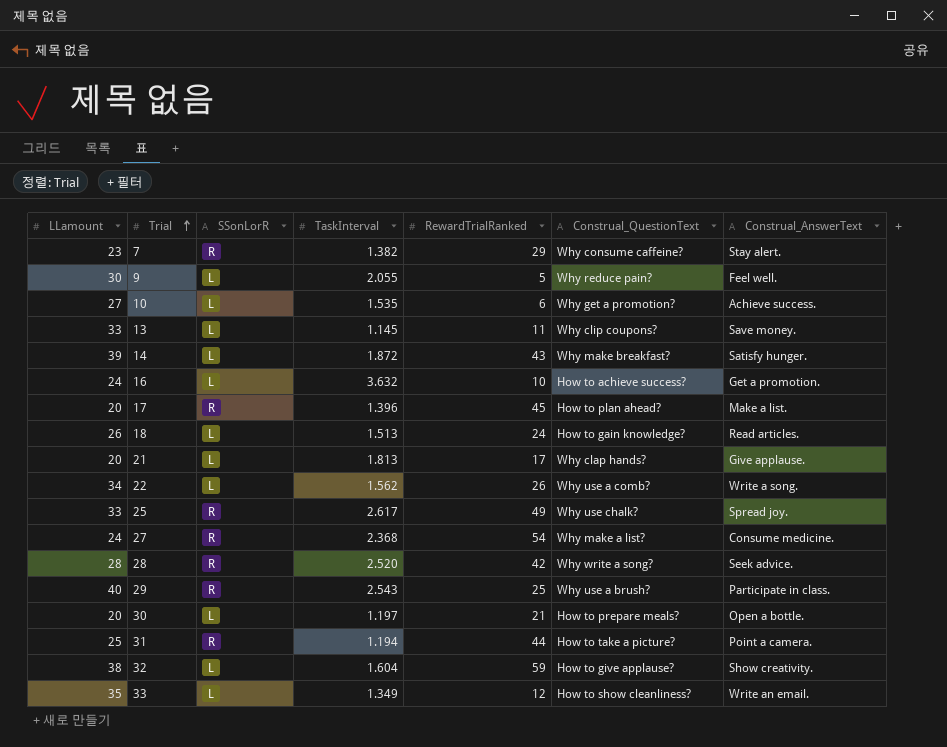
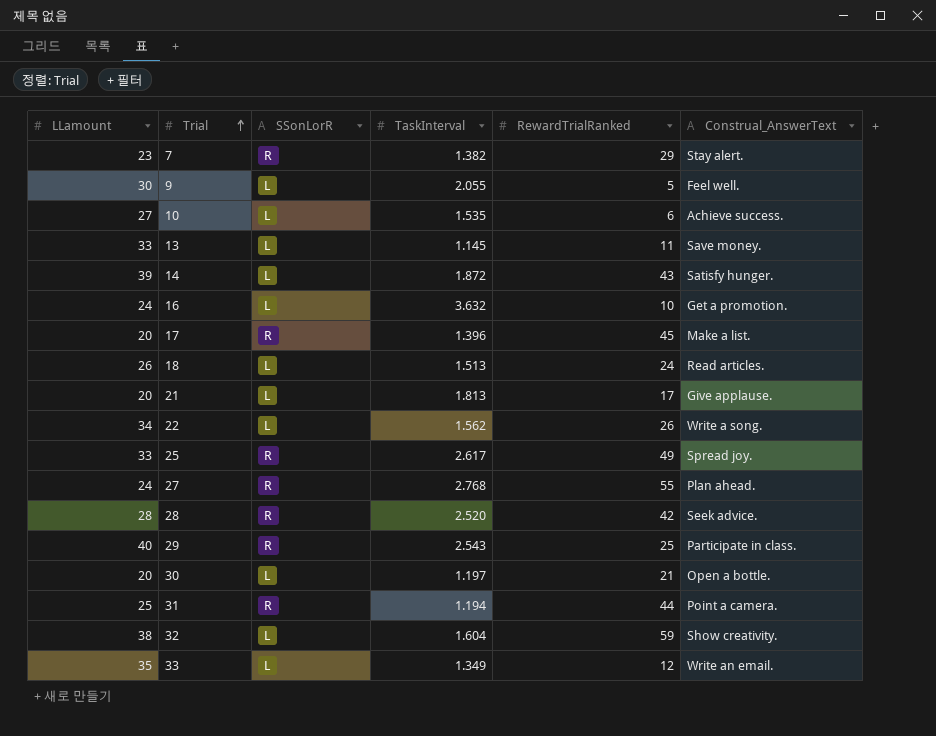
column Construal_QuestionText | position: 6 -> none
27 | TaskInterval: 2.368 -> 2.768
27 | RewardTrialRanked: 54 -> 55
27 | Construal_AnswerText: Consume medicine. -> Plan ahead.

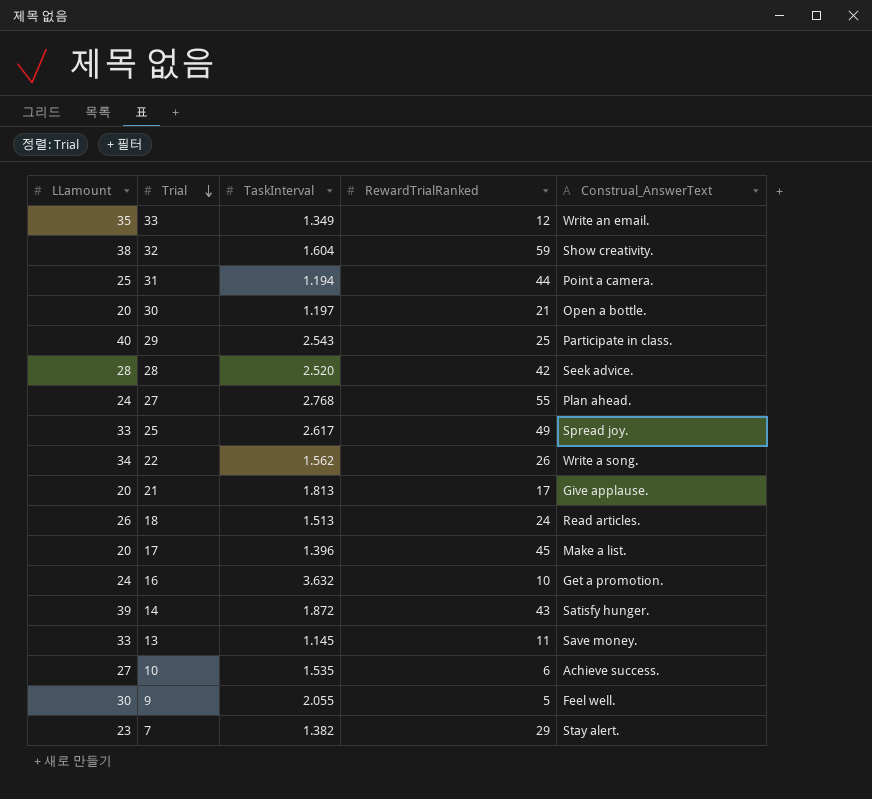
row order: Trial ascending -> Trial descending
column SSonLorR | position: 3 -> none

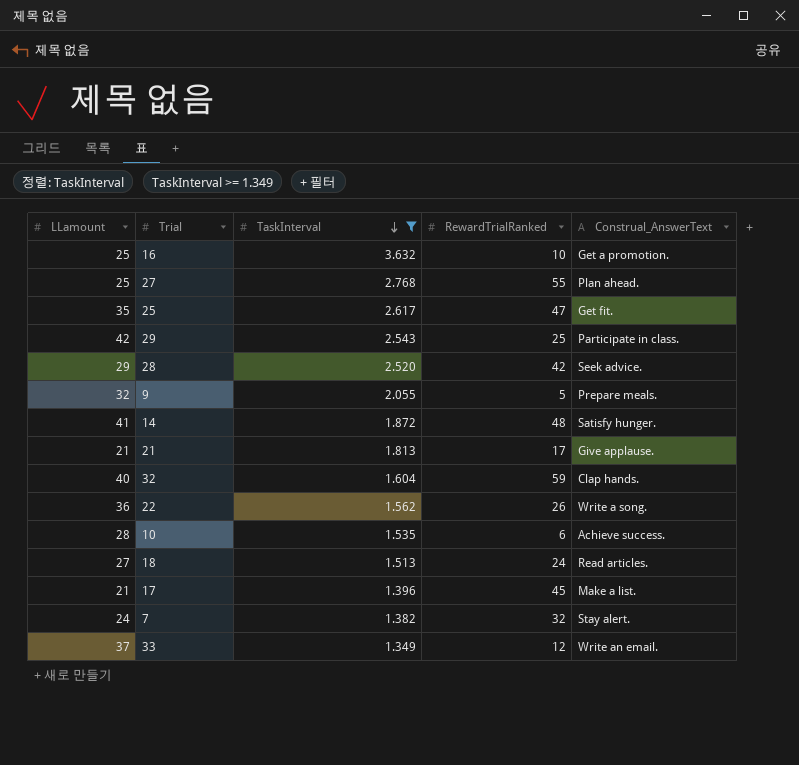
filter: none -> TaskInterval >= 1.349
row order: Trial descending -> TaskInterval descending
16 | LLamount: 24 -> 25
27 | LLamount: 24 -> 25
25 | LLamount: 33 -> 35
25 | RewardTrialRanked: 49 -> 47
25 | Construal_AnswerText: Spread joy. -> Get fit.
29 | LLamount: 40 -> 42
28 | LLamount: 28 -> 29
9 | LLamount: 30 -> 32
9 | Construal_AnswerText: Feel well. -> Prepare meals.
14 | LLamount: 39 -> 41
14 | RewardTrialRanked: 43 -> 48
21 | LLamount: 20 -> 21
32 | LLamount: 38 -> 40
32 | Construal_AnswerText: Show creativity. -> Clap hands.
22 | LLamount: 34 -> 36
10 | LLamount: 27 -> 28
18 | LLamount: 26 -> 27
17 | LLamount: 20 -> 21
7 | LLamount: 23 -> 24
7 | RewardTrialRanked: 29 -> 32
33 | LLamount: 35 -> 37

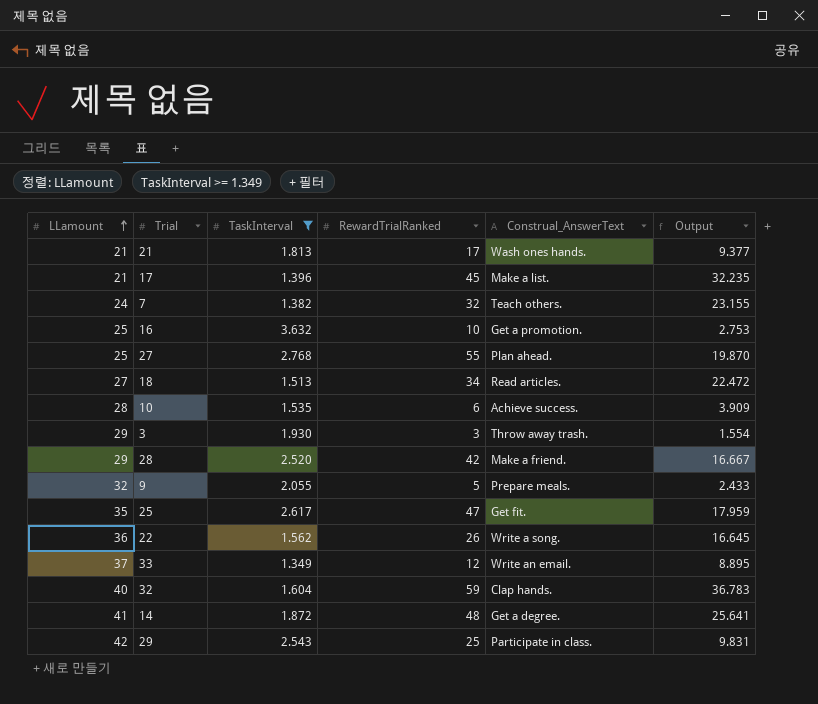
row order: TaskInterval descending -> LLamount ascending
column Output | formula: none -> [RewardTrialRanked] / [TaskInterval]
21 | Construal_AnswerText: Give applause. -> Wash ones hands.
7 | Construal_AnswerText: Stay alert. -> Teach others.
18 | RewardTrialRanked: 24 -> 34
row 3: none -> 29 | 1.930 | 3 | Throw away trash. | 1.554
28 | Construal_AnswerText: Seek advice. -> Make a friend.
14 | Construal_AnswerText: Satisfy hunger. -> Get a degree.

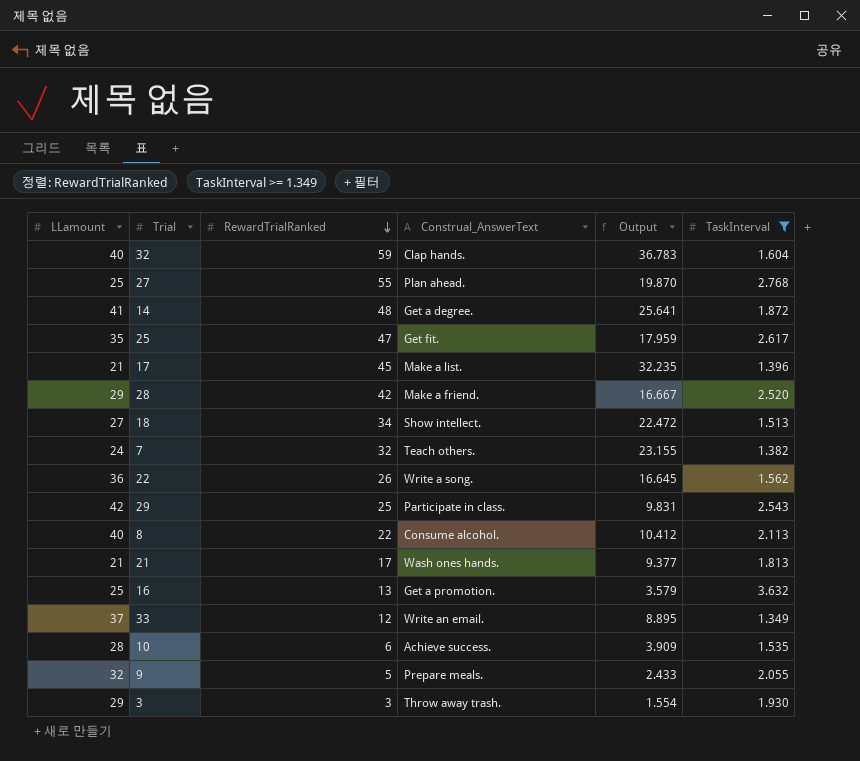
row order: LLamount ascending -> RewardTrialRanked descending
column TaskInterval | position: 3 -> 6
18 | Construal_AnswerText: Read articles. -> Show intellect.
row 8: none -> 40 | 22 | Consume alcohol. | 10.412 | 2.113
16 | RewardTrialRanked: 10 -> 13
16 | Output: 2.753 -> 3.579

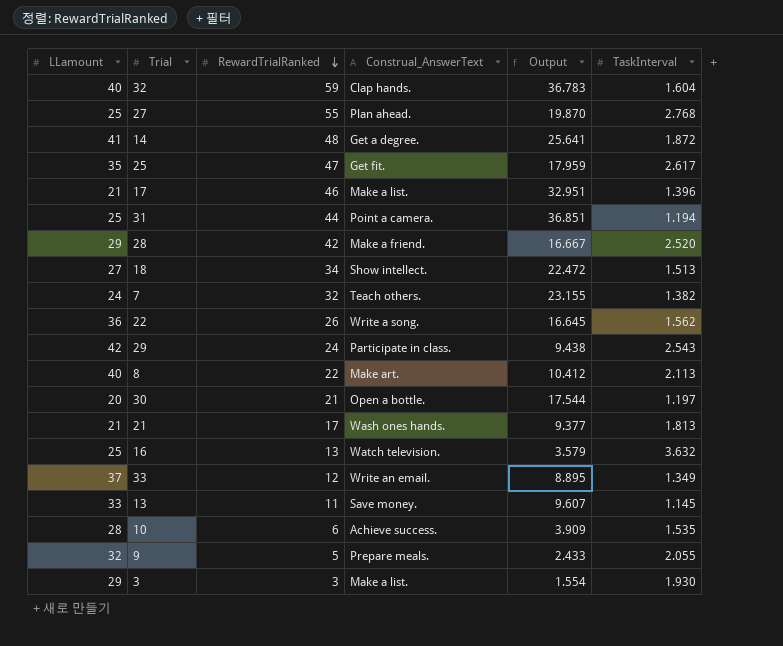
filter: TaskInterval >= 1.349 -> none
17 | RewardTrialRanked: 45 -> 46
17 | Output: 32.235 -> 32.951
29 | RewardTrialRanked: 25 -> 24
29 | Output: 9.831 -> 9.438
8 | Construal_AnswerText: Consume alcohol. -> Make art.
16 | Construal_AnswerText: Get a promotion. -> Watch television.
3 | Construal_AnswerText: Throw away trash. -> Make a list.

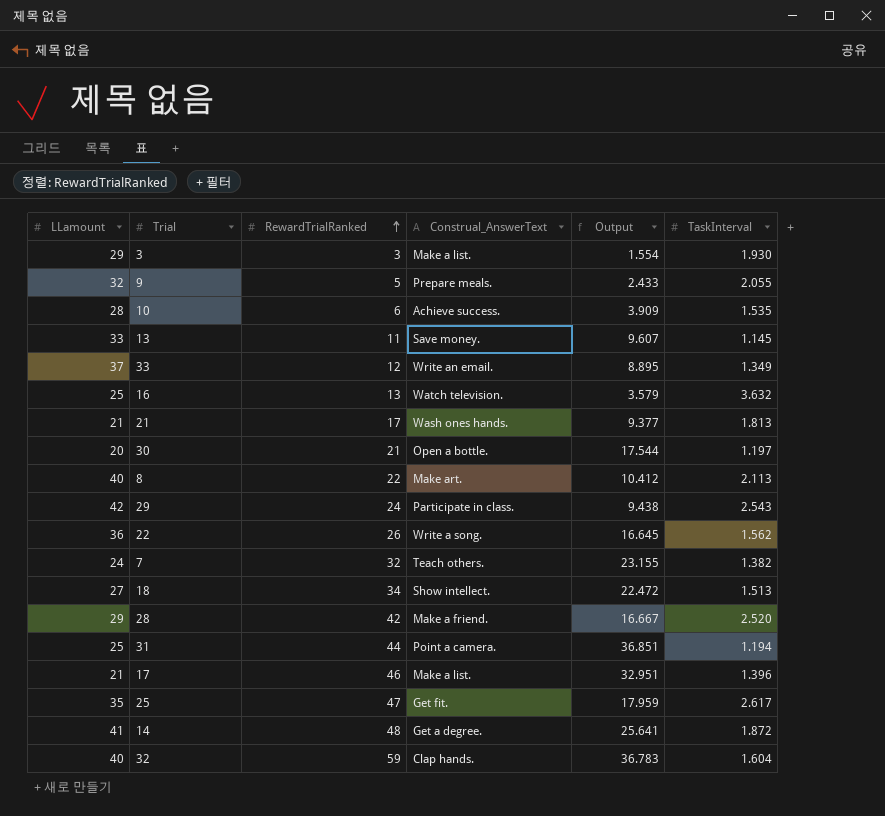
row order: RewardTrialRanked descending -> RewardTrialRanked ascending
row 27: 25 | 55 | Plan ahead. | 19.870 | 2.768 -> none

